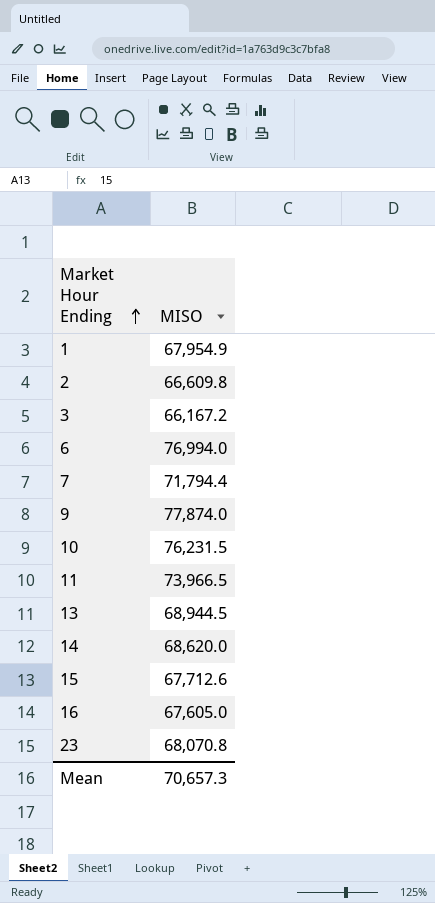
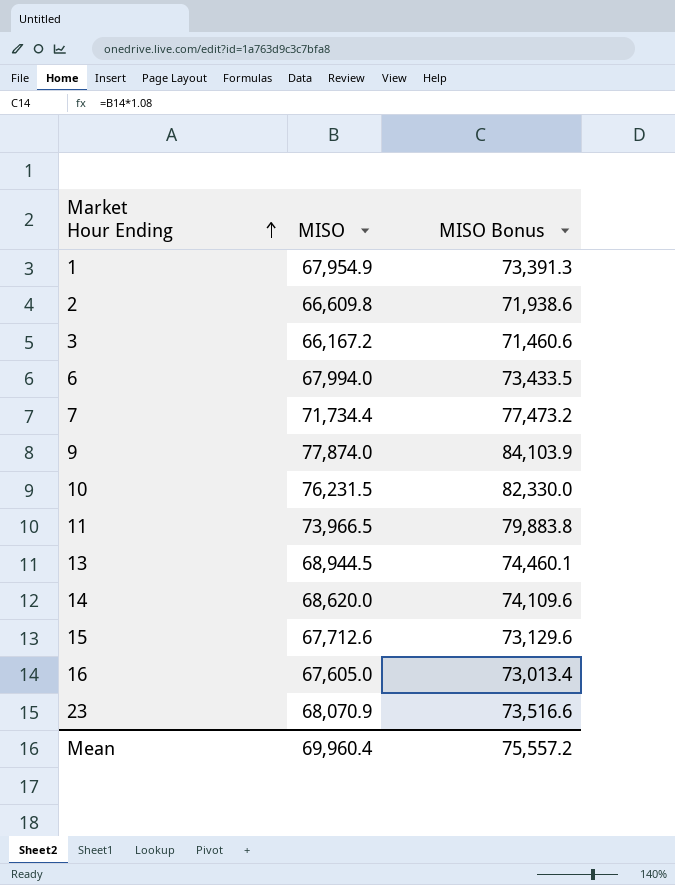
column MISO Bonus | formula: none -> [MISO] * 1.08
6 | MISO: 76,994.0 -> 67,994.0
7 | MISO: 71,794.4 -> 71,734.4
23 | MISO: 68,070.8 -> 68,070.9
Mean | MISO: 70,657.3 -> 69,960.4

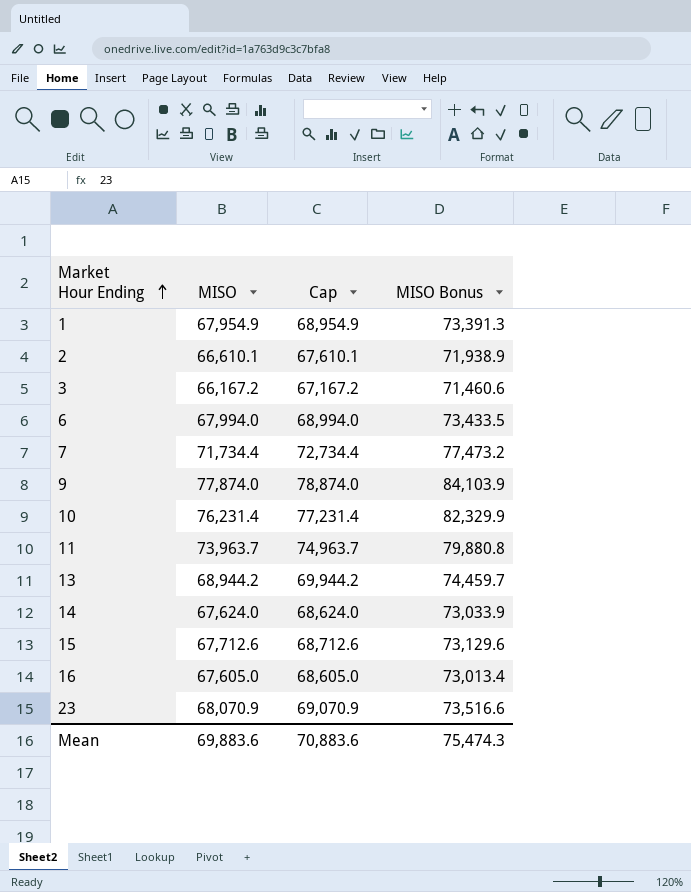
column Cap | formula: none -> [MISO] + 1000
2 | MISO: 66,609.8 -> 66,610.1
2 | MISO Bonus: 71,938.6 -> 71,938.9
10 | MISO: 76,231.5 -> 76,231.4
10 | MISO Bonus: 82,330.0 -> 82,329.9
11 | MISO: 73,966.5 -> 73,963.7
11 | MISO Bonus: 79,883.8 -> 79,880.8
13 | MISO: 68,944.5 -> 68,944.2
13 | MISO Bonus: 74,460.1 -> 74,459.7
14 | MISO: 68,620.0 -> 67,624.0
14 | MISO Bonus: 74,109.6 -> 73,033.9
Mean | MISO: 69,960.4 -> 69,883.6
Mean | MISO Bonus: 75,557.2 -> 75,474.3

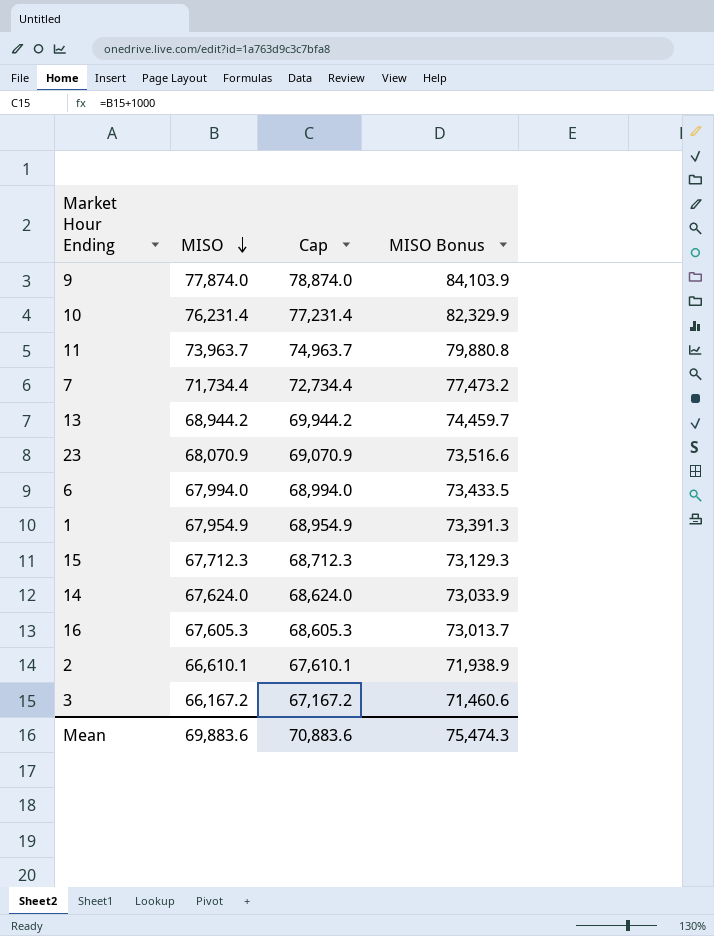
row order: Market Hour Ending ascending -> MISO descending
15 | MISO: 67,712.6 -> 67,712.3
15 | Cap: 68,712.6 -> 68,712.3
15 | MISO Bonus: 73,129.6 -> 73,129.3
16 | MISO: 67,605.0 -> 67,605.3
16 | Cap: 68,605.0 -> 68,605.3
16 | MISO Bonus: 73,013.4 -> 73,013.7

